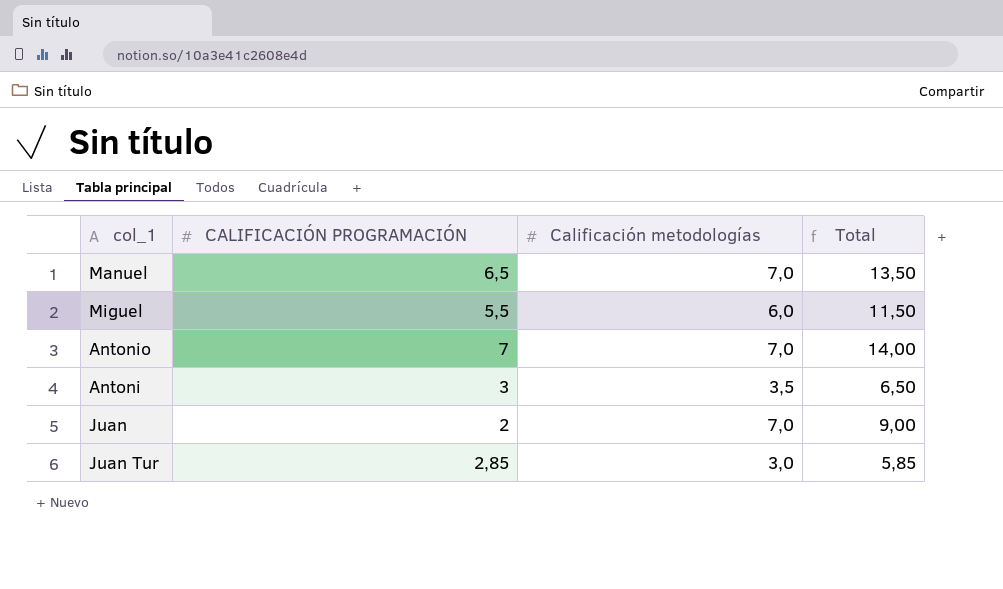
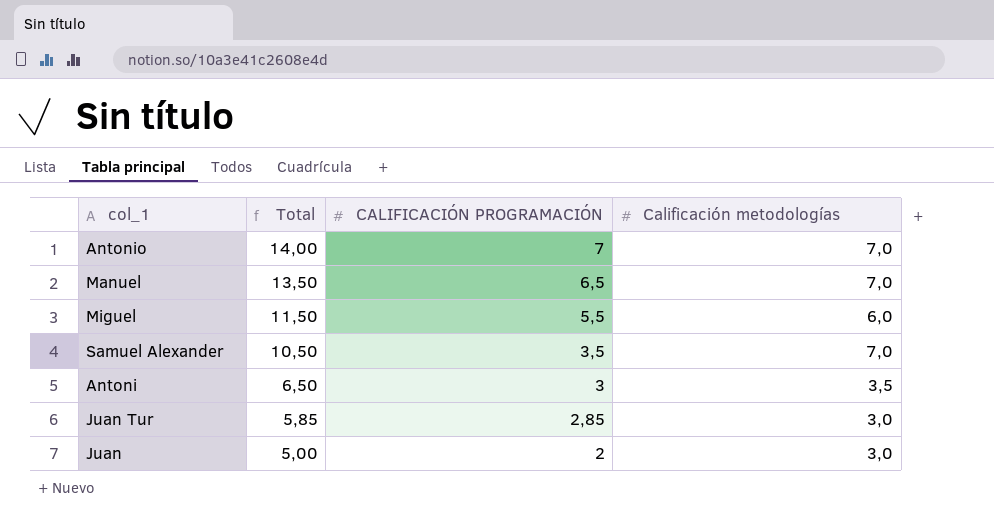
row order: none -> Total descending
column Total | position: 4 -> 2
row Samuel Alexander: none -> 10,50 | 3,5 | 7,0
Juan | Total: 9,00 -> 5,00
Juan | Calificación metodologías: 7,0 -> 3,0

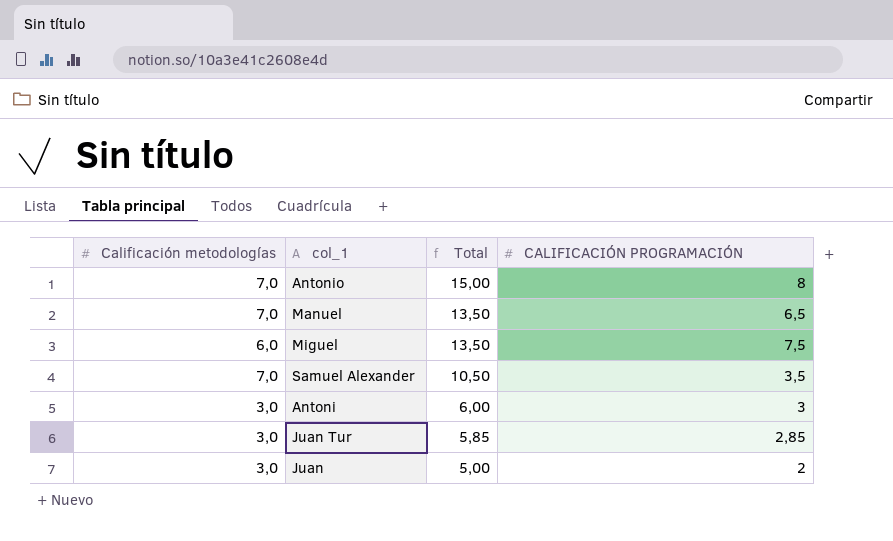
column Calificación metodologías | position: 4 -> 1
Antonio | Total: 14,00 -> 15,00
Antonio | CALIFICACIÓN PROGRAMACIÓN: 7 -> 8
Miguel | Total: 11,50 -> 13,50
Miguel | CALIFICACIÓN PROGRAMACIÓN: 5,5 -> 7,5
Antoni | Calificación metodologías: 3,5 -> 3,0
Antoni | Total: 6,50 -> 6,00

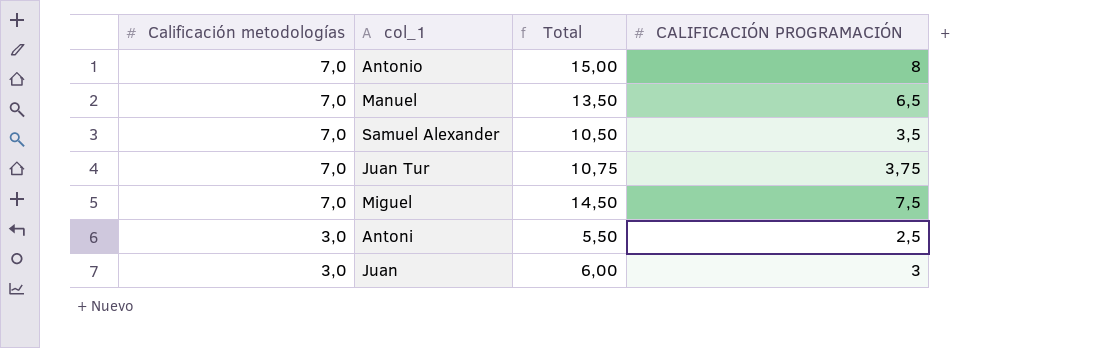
row order: Total descending -> Calificación metodologías descending
Juan Tur | Calificación metodologías: 3,0 -> 7,0
Juan Tur | Total: 5,85 -> 10,75
Juan Tur | CALIFICACIÓN PROGRAMACIÓN: 2,85 -> 3,75
Miguel | Calificación metodologías: 6,0 -> 7,0
Miguel | Total: 13,50 -> 14,50
Antoni | Total: 6,00 -> 5,50
Antoni | CALIFICACIÓN PROGRAMACIÓN: 3 -> 2,5
Juan | Total: 5,00 -> 6,00
Juan | CALIFICACIÓN PROGRAMACIÓN: 2 -> 3

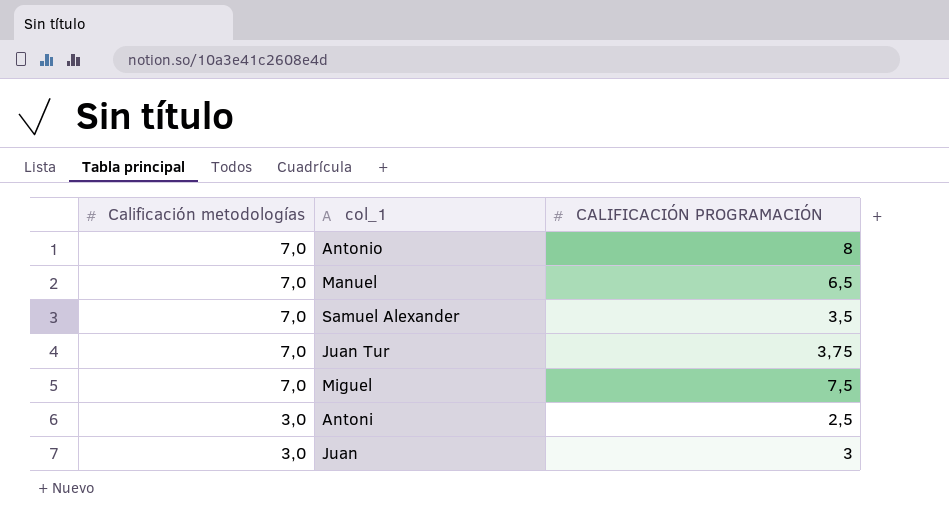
column Total | formula: [Calificación metodologías] + [CALIFICACIÓN PROGRAMACIÓN] -> none

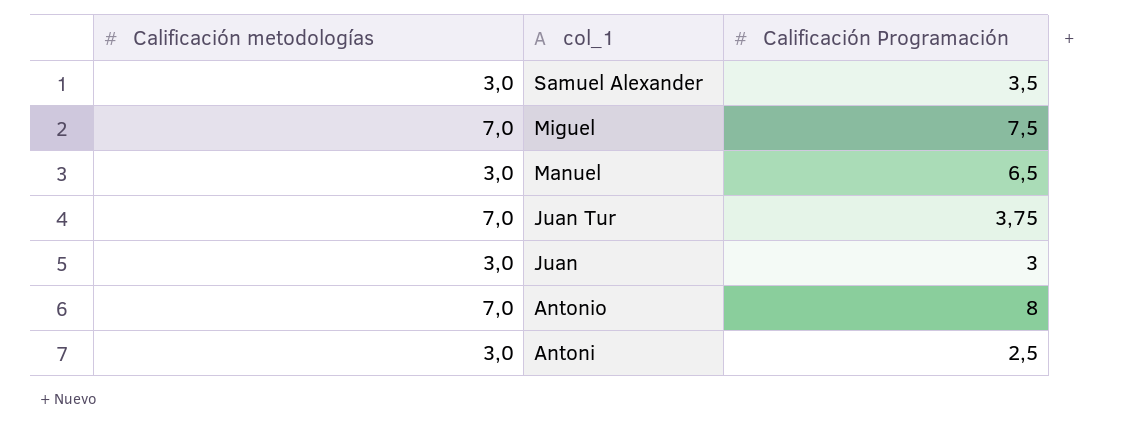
row order: Calificación metodologías descending -> col_1 descending
column name: CALIFICACIÓN PROGRAMACIÓN -> Calificación Programación
Samuel Alexander | Calificación metodologías: 7,0 -> 3,0
Manuel | Calificación metodologías: 7,0 -> 3,0

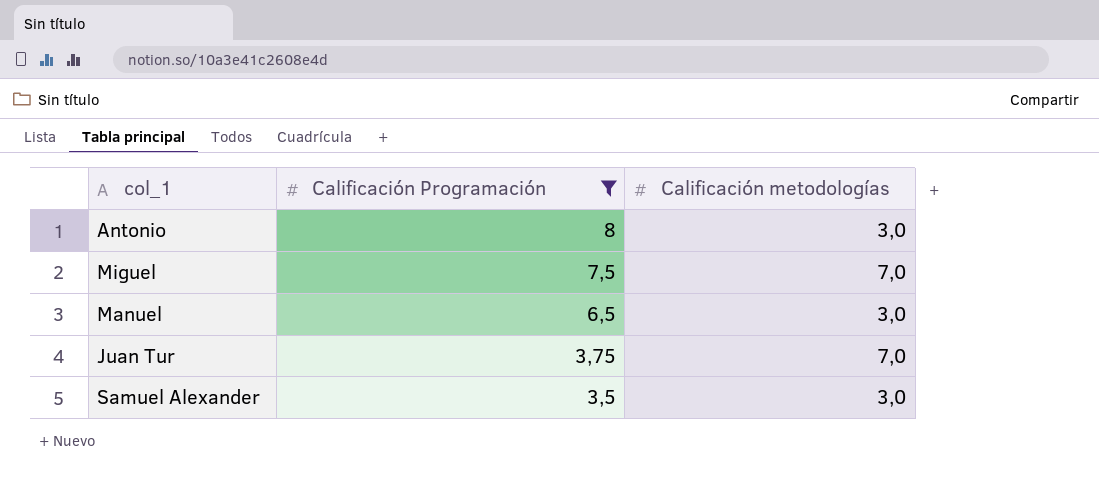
filter: none -> Calificación Programación >= 3,5
row order: col_1 descending -> Calificación Programación descending
column Calificación metodologías | position: 1 -> 3
Antonio | Calificación metodologías: 7,0 -> 3,0

